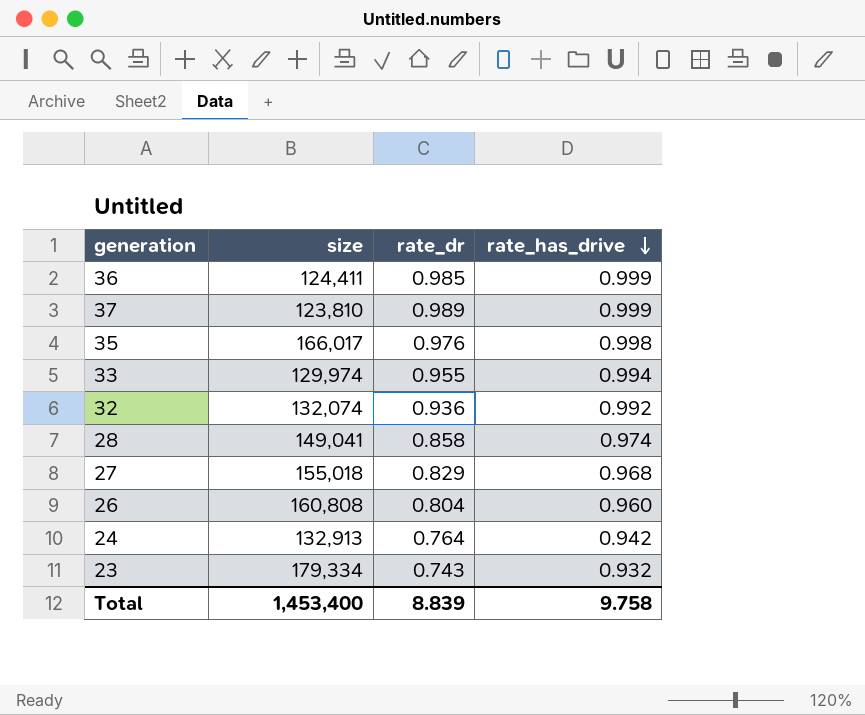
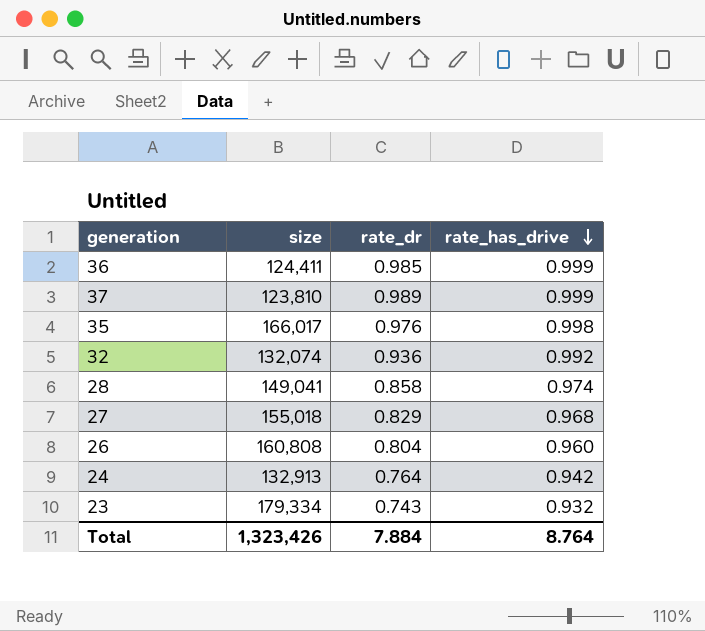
row 33: 129,974 | 0.955 | 0.994 -> none
Total | size: 1,453,400 -> 1,323,426
Total | rate_dr: 8.839 -> 7.884
Total | rate_has_drive: 9.758 -> 8.764

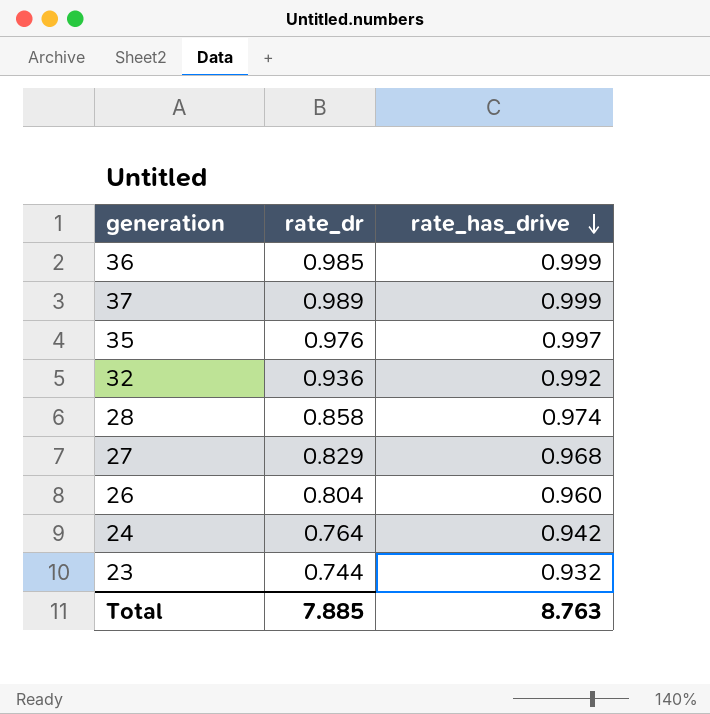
column size | position: 2 -> none
35 | rate_has_drive: 0.998 -> 0.997
23 | rate_dr: 0.743 -> 0.744
Total | rate_dr: 7.884 -> 7.885
Total | rate_has_drive: 8.764 -> 8.763

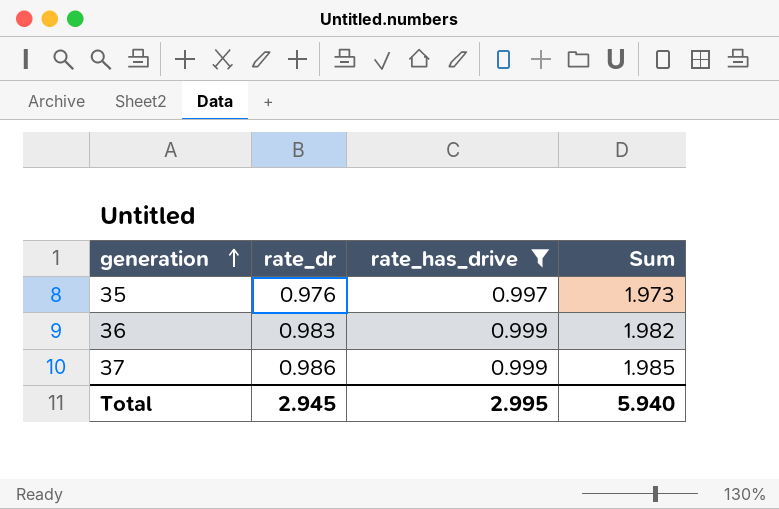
filter: none -> rate_has_drive >= 0.997
row order: rate_has_drive descending -> generation ascending
column Sum | formula: none -> [rate_dr] + [rate_has_drive]
36 | rate_dr: 0.985 -> 0.983
37 | rate_dr: 0.989 -> 0.986
Total | rate_dr: 7.885 -> 2.945
Total | rate_has_drive: 8.763 -> 2.995

